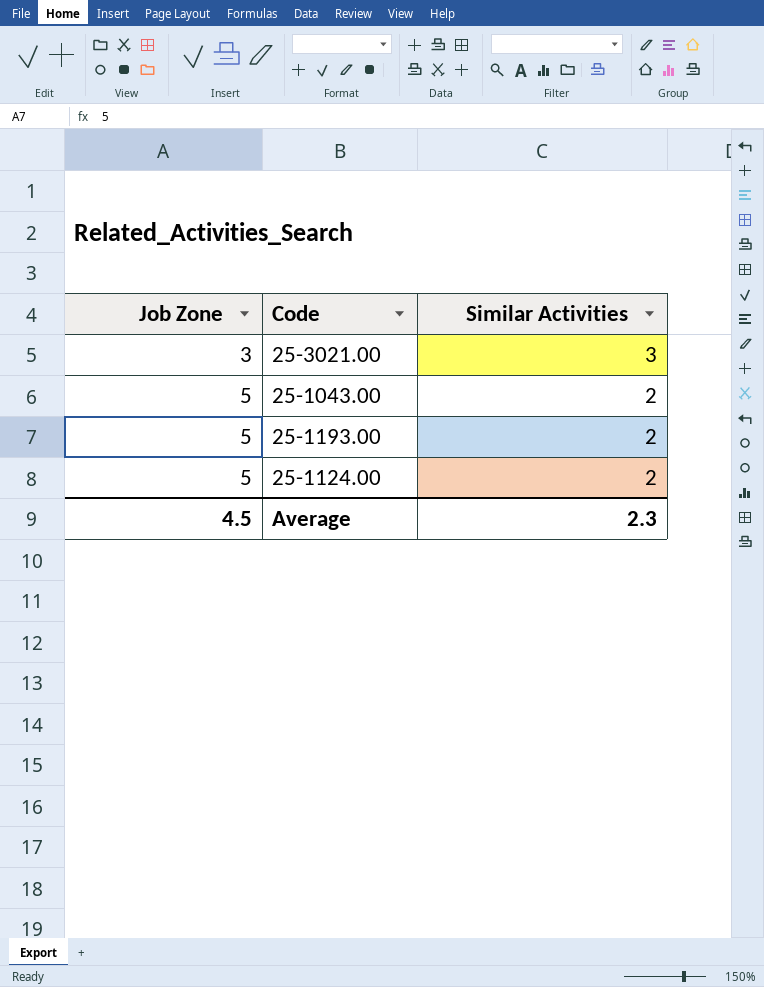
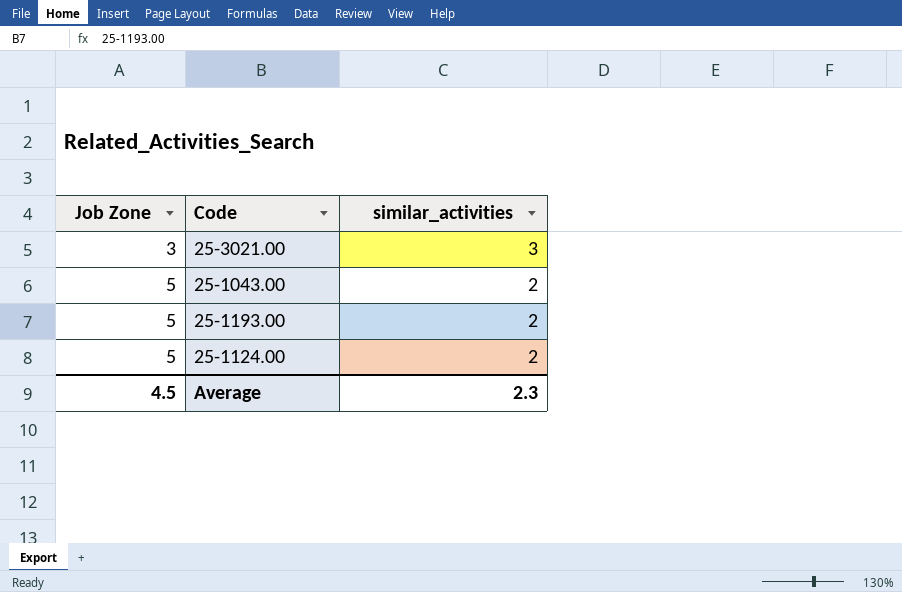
column name: Similar Activities -> similar_activities

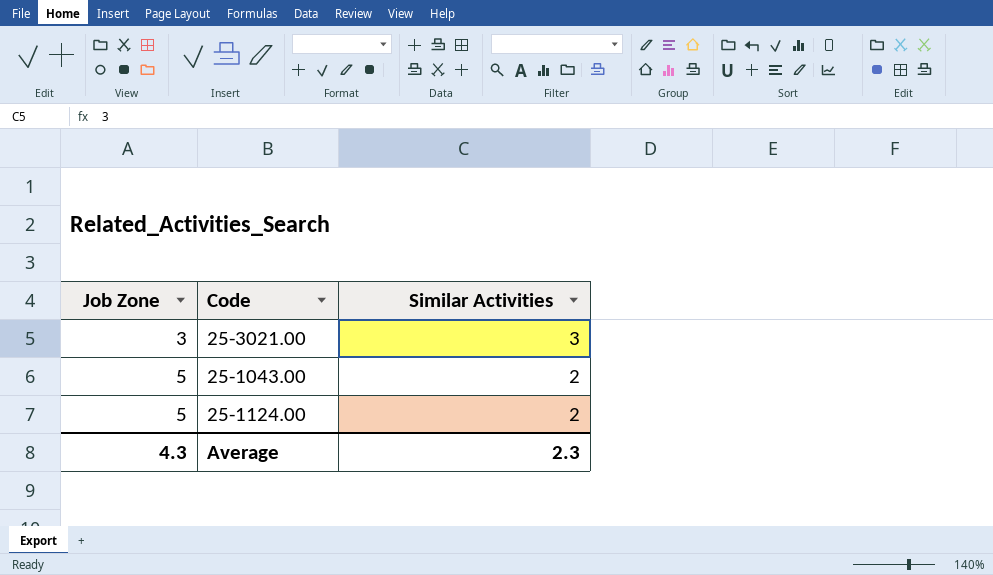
column name: similar_activities -> Similar Activities
row 25-1193.00: 5 | 2 -> none
Average | Job Zone: 4.5 -> 4.3

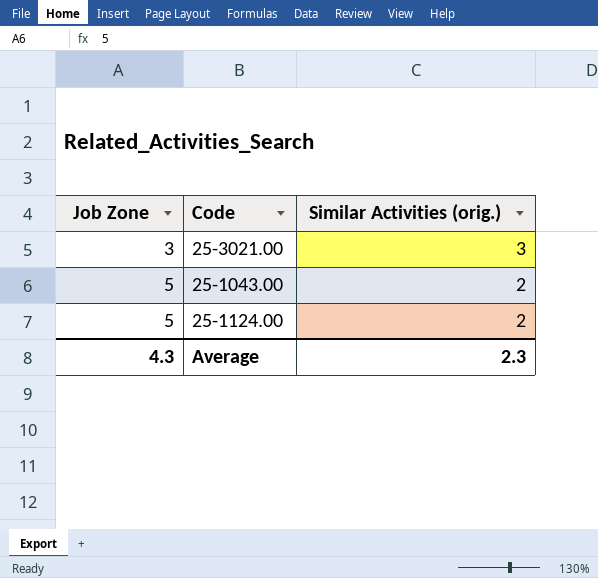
column name: Similar Activities -> Similar Activities (orig.)

